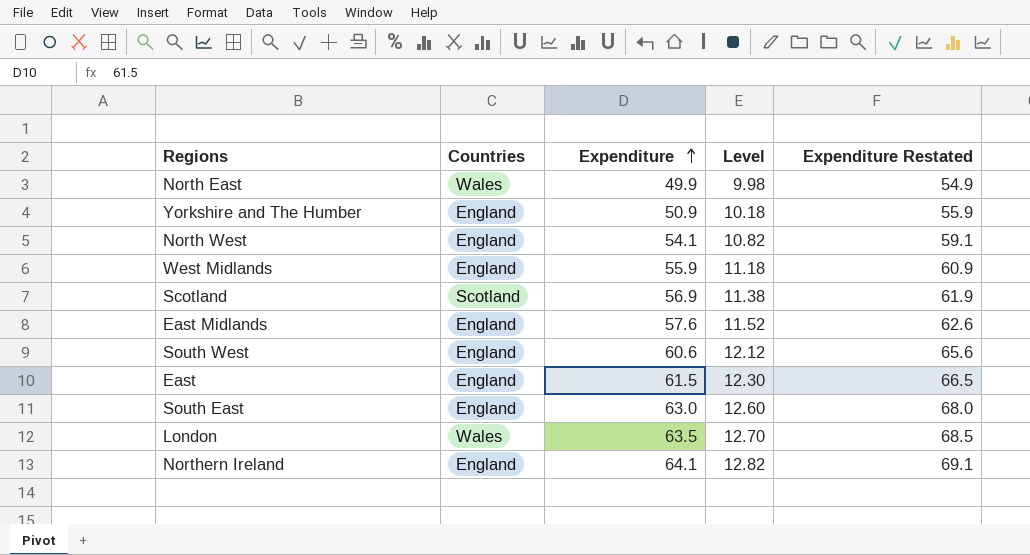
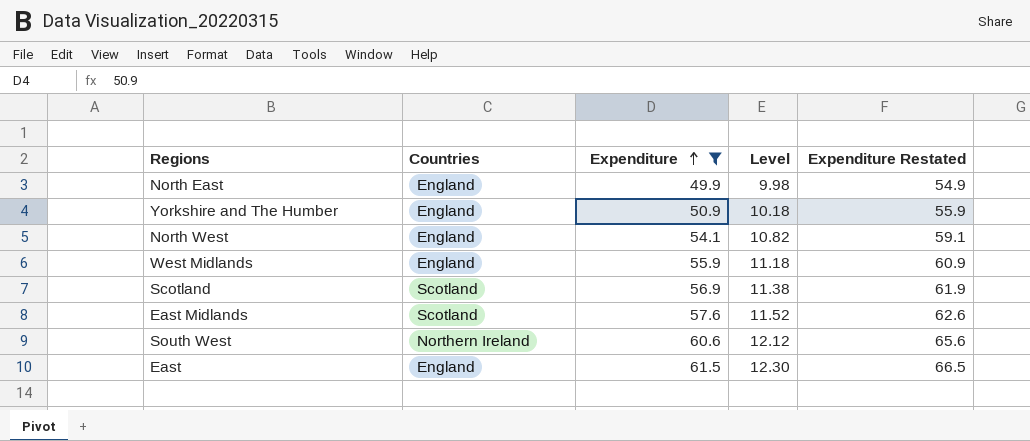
filter: none -> Expenditure <= 61.5
North East | Countries: Wales -> England
East Midlands | Countries: England -> Scotland
South West | Countries: England -> Northern Ireland

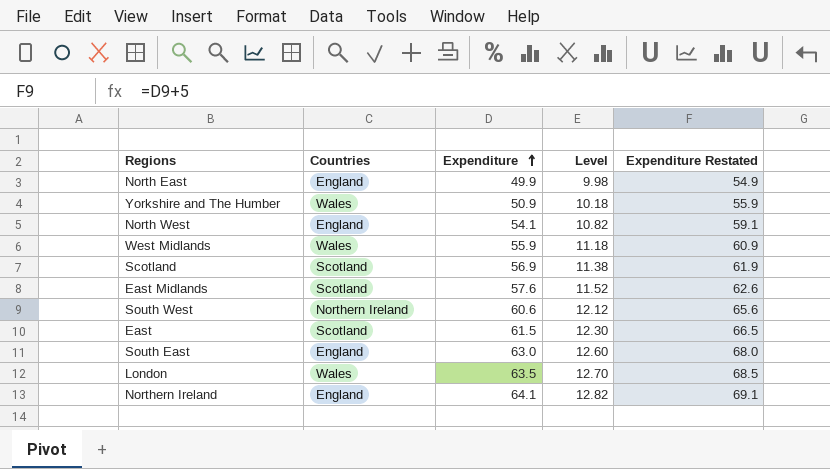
filter: Expenditure <= 61.5 -> none
Yorkshire and The Humber | Countries: England -> Wales
West Midlands | Countries: England -> Wales
East | Countries: England -> Scotland

